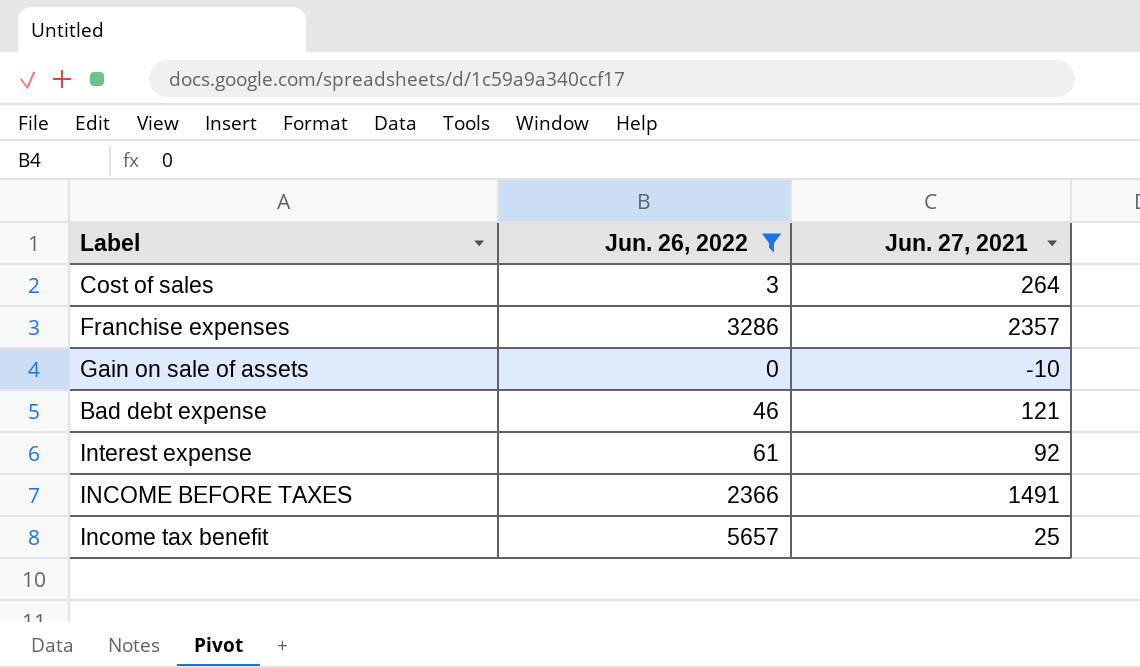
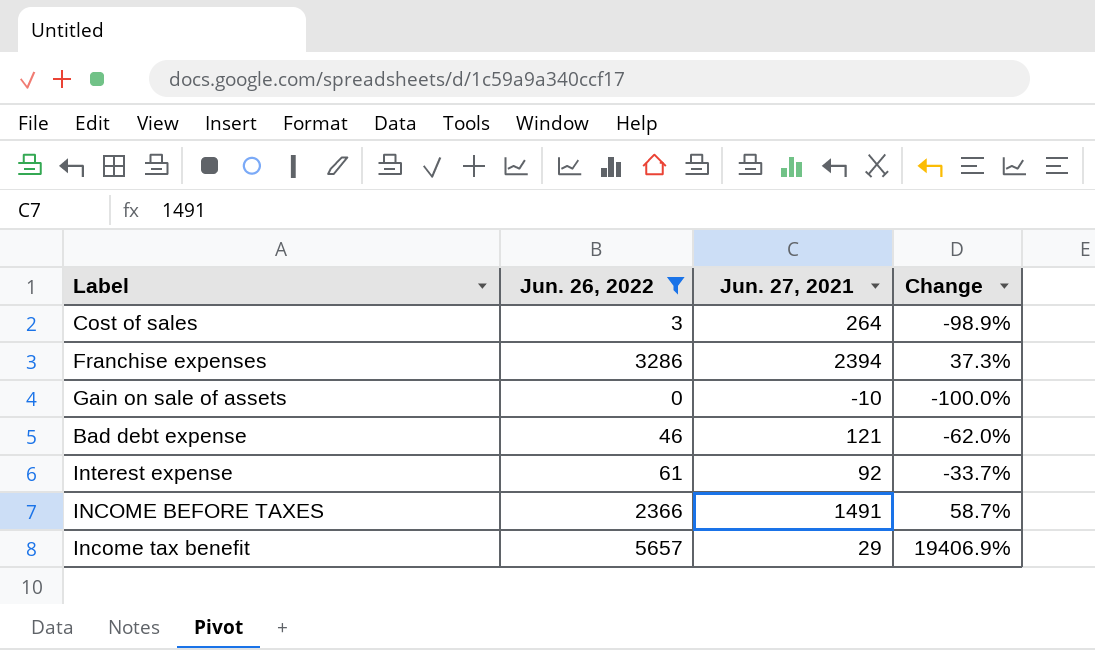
column Change | formula: none -> ([Jun. 26, 2022] - [Jun. 27, 2021]) / [Jun. 27, 2021]
Franchise expenses | Jun. 27, 2021: 2357 -> 2394
Income tax benefit | Jun. 27, 2021: 25 -> 29

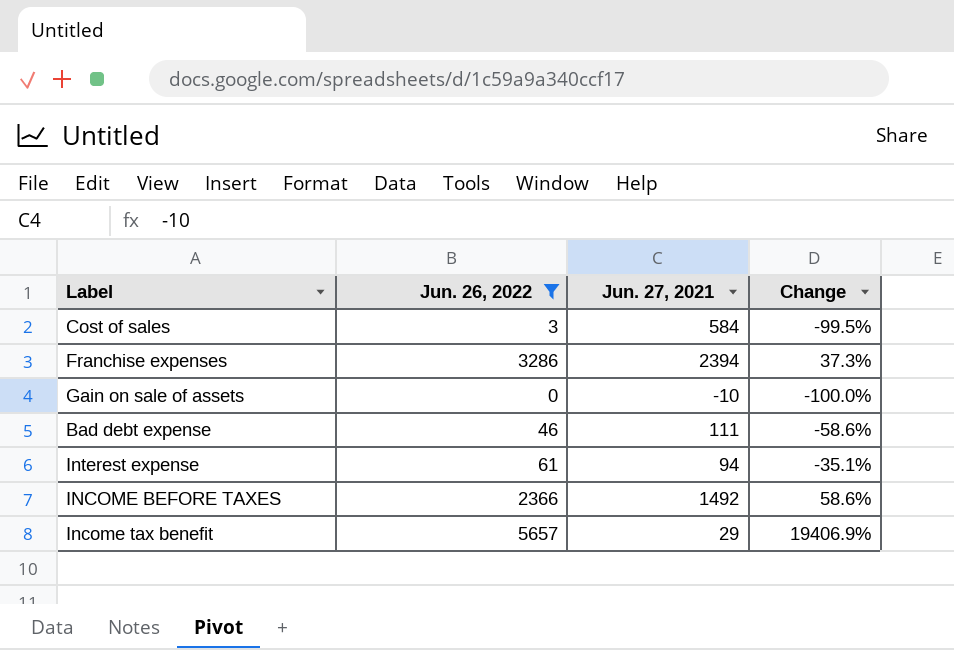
Cost of sales | Jun. 27, 2021: 264 -> 584
Cost of sales | Change: -98.9% -> -99.5%
Bad debt expense | Jun. 27, 2021: 121 -> 111
Bad debt expense | Change: -62.0% -> -58.6%
Interest expense | Jun. 27, 2021: 92 -> 94
Interest expense | Change: -33.7% -> -35.1%
INCOME BEFORE TAXES | Jun. 27, 2021: 1491 -> 1492
INCOME BEFORE TAXES | Change: 58.7% -> 58.6%

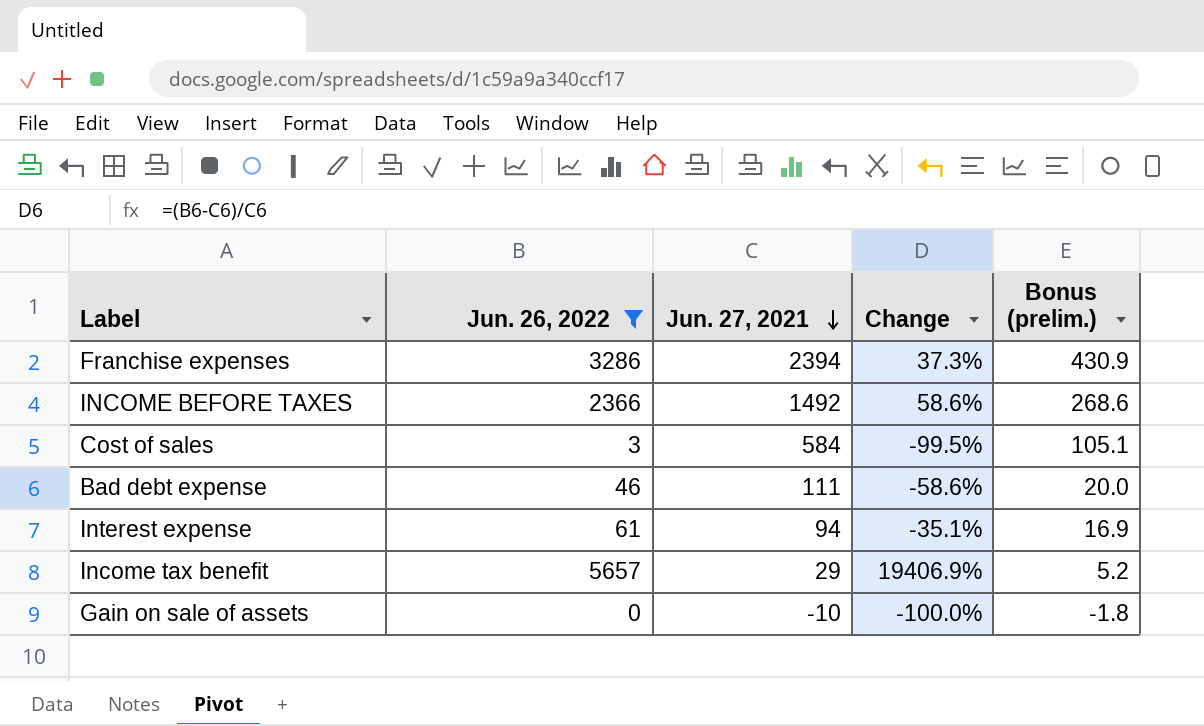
row order: none -> Jun. 27, 2021 descending
column Bonus (prelim.) | formula: none -> [Jun. 27, 2021] * 0.18

